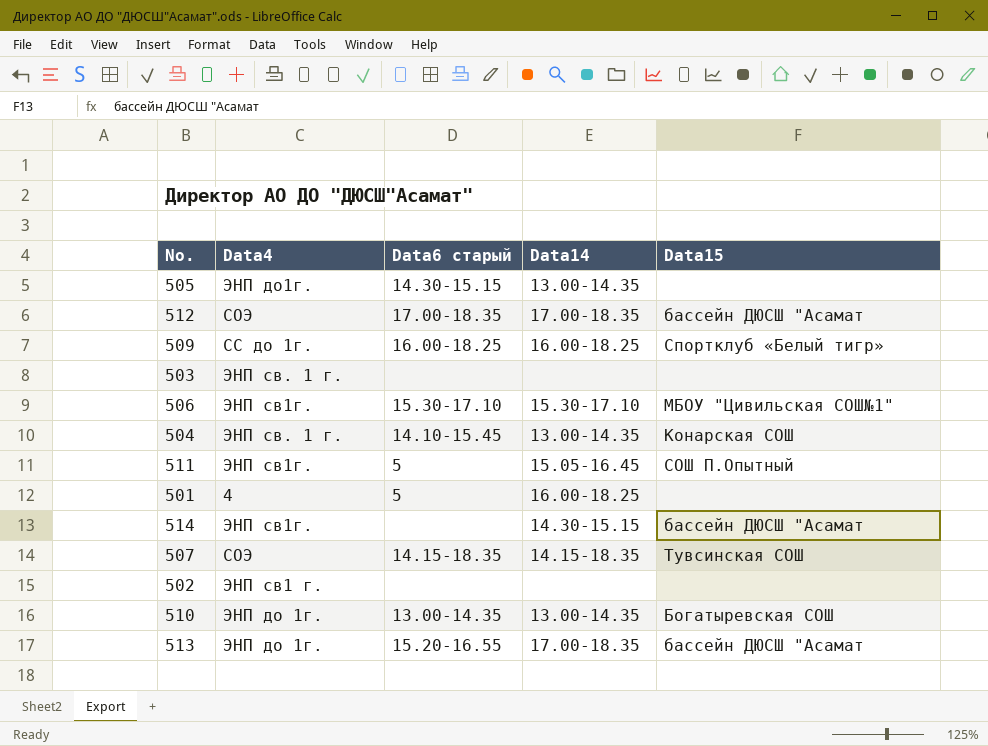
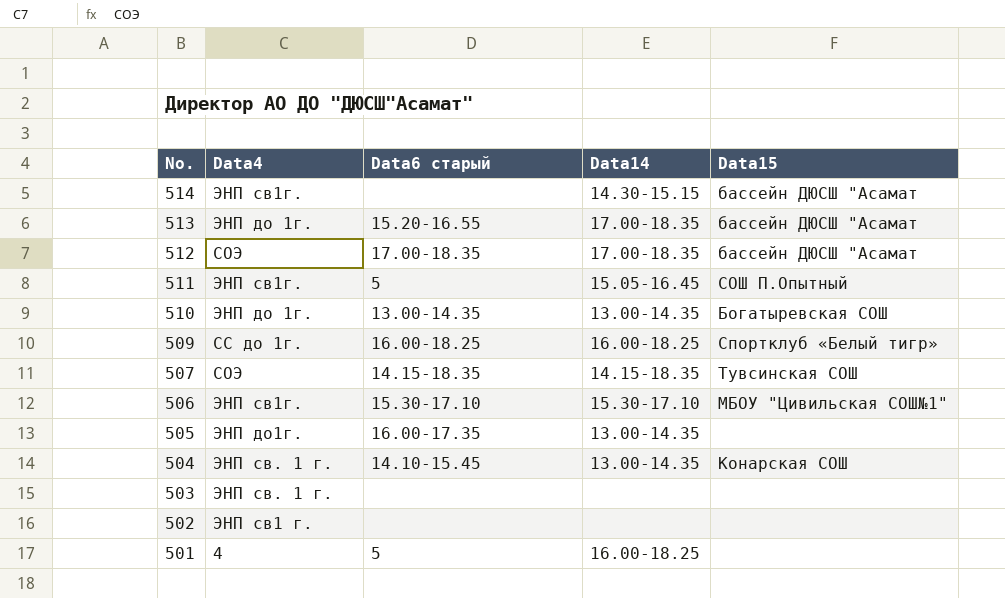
row order: none -> No. descending
505 | Data6 старый: 14.30-15.15 -> 16.00-17.35

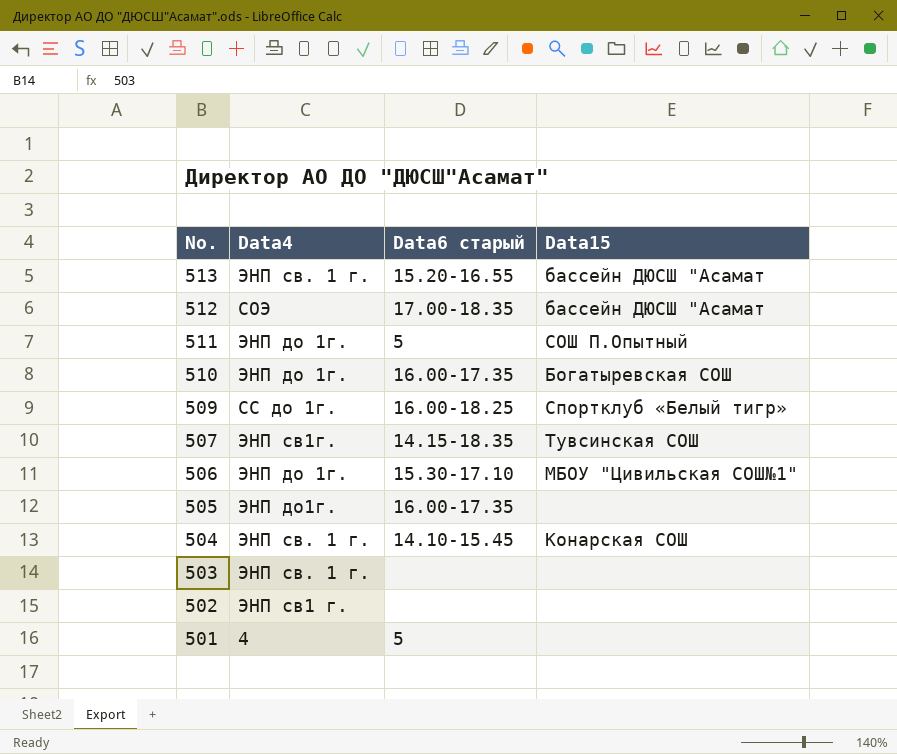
column Data14 | position: 4 -> none
row 514: ЭНП св1г. | none | 14.30-15.15 | бассейн ДЮСШ "Асамат -> none
513 | Data4: ЭНП до 1г. -> ЭНП св. 1 г.
511 | Data4: ЭНП св1г. -> ЭНП до 1г.
510 | Data6 старый: 13.00-14.35 -> 16.00-17.35
507 | Data4: СОЭ -> ЭНП св1г.
506 | Data4: ЭНП св1г. -> ЭНП до 1г.

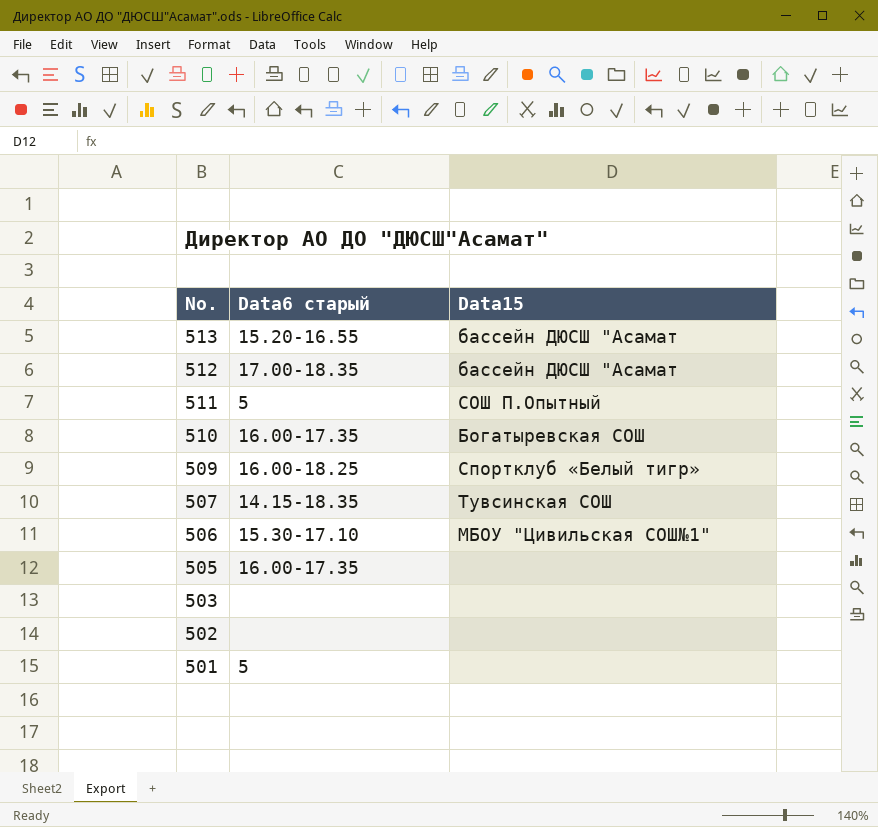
column Data4 | position: 2 -> none
row 504: ЭНП св. 1 г. | 14.10-15.45 | Конарская СОШ -> none

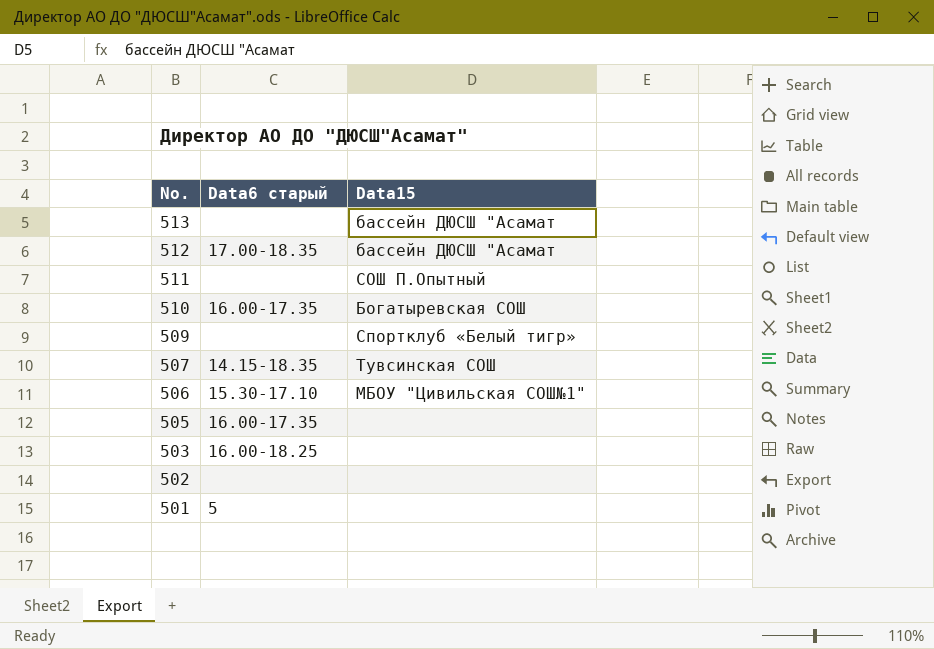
513 | Data6 старый: 15.20-16.55 -> none
511 | Data6 старый: 5 -> none
509 | Data6 старый: 16.00-18.25 -> none
503 | Data6 старый: none -> 16.00-18.25

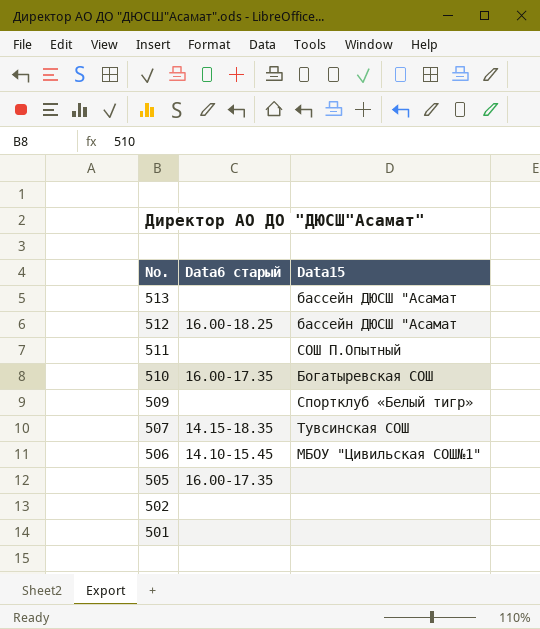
row 503: 16.00-18.25 | none -> none
512 | Data6 старый: 17.00-18.35 -> 16.00-18.25
506 | Data6 старый: 15.30-17.10 -> 14.10-15.45
501 | Data6 старый: 5 -> none

